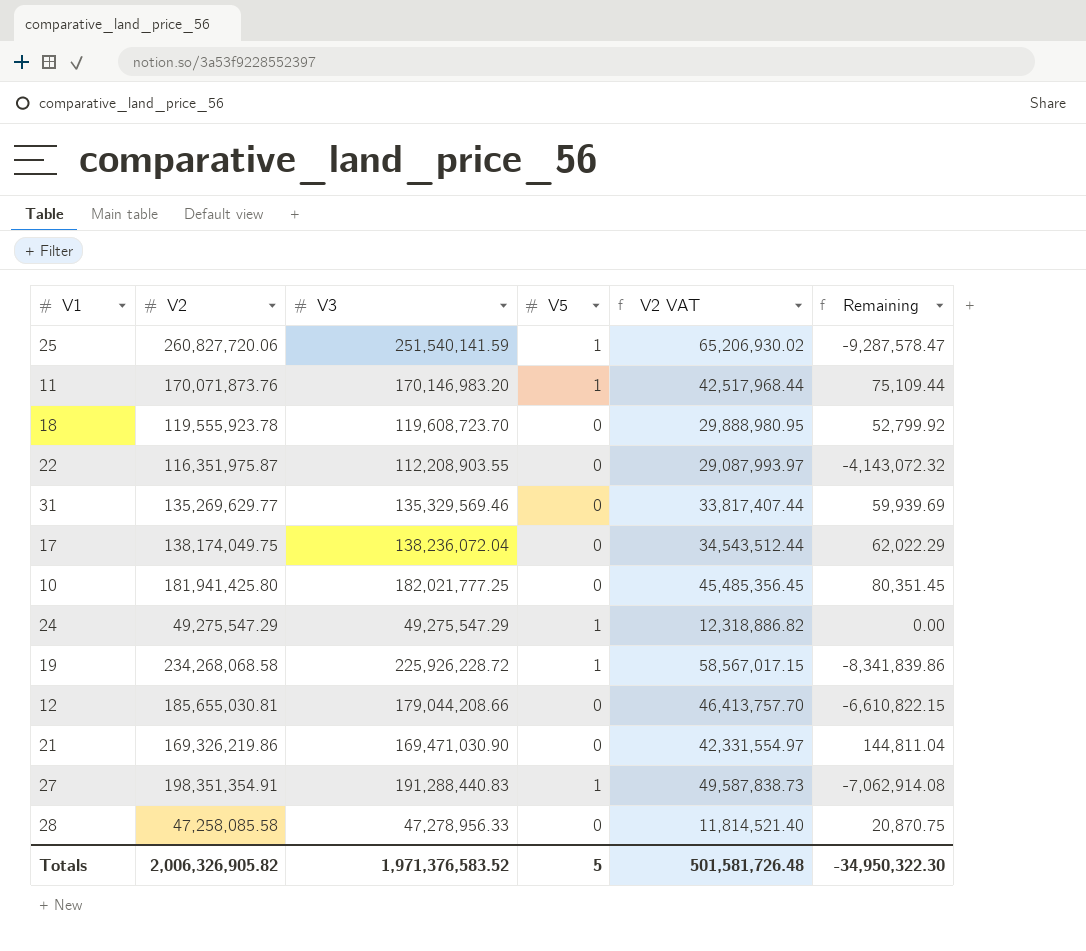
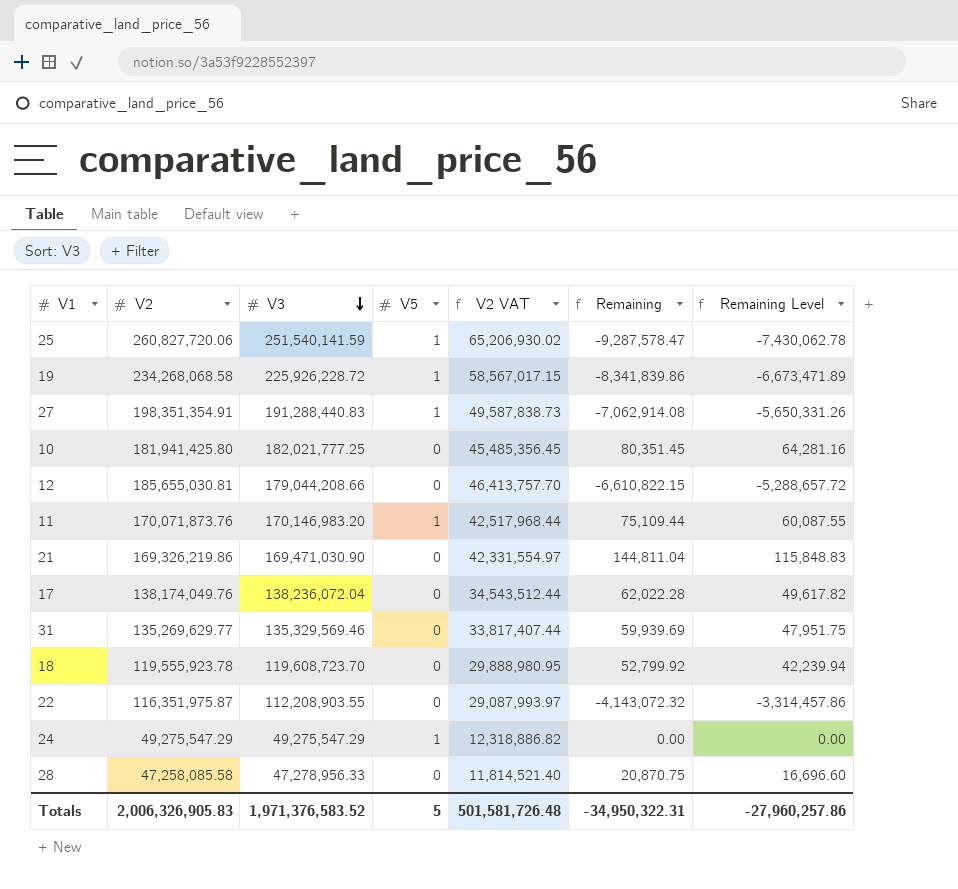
row order: none -> V3 descending
column Remaining Level | formula: none -> [Remaining] * 0.8
17 | V2: 138,174,049.75 -> 138,174,049.76
17 | Remaining: 62,022.29 -> 62,022.28
Totals | V2: 2,006,326,905.82 -> 2,006,326,905.83
Totals | Remaining: -34,950,322.30 -> -34,950,322.31

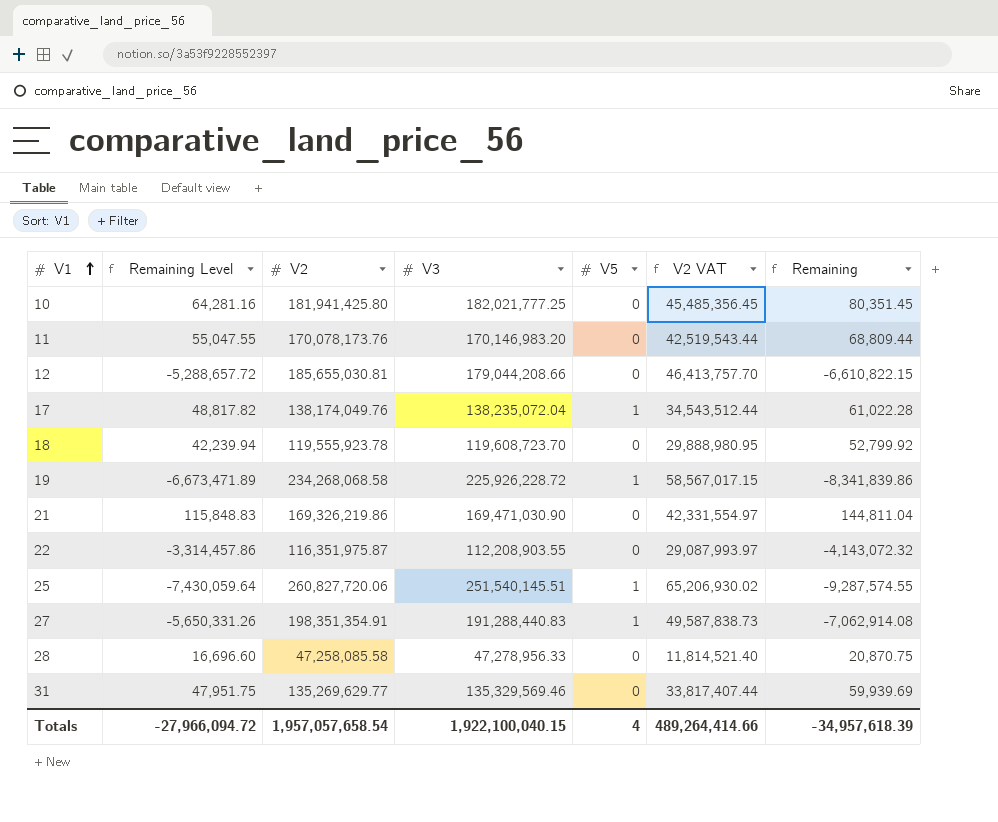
row order: V3 descending -> V1 ascending
column Remaining Level | position: 7 -> 2
row 24: 49,275,547.29 | 49,275,547.29 | 1 | 12,318,886.82 | 0.00 | 0.00 -> none
11 | Remaining Level: 60,087.55 -> 55,047.55
11 | V2: 170,071,873.76 -> 170,078,173.76
11 | V5: 1 -> 0
11 | V2 VAT: 42,517,968.44 -> 42,519,543.44
11 | Remaining: 75,109.44 -> 68,809.44
17 | Remaining Level: 49,617.82 -> 48,817.82
17 | V3: 138,236,072.04 -> 138,235,072.04
17 | V5: 0 -> 1
17 | Remaining: 62,022.28 -> 61,022.28
25 | Remaining Level: -7,430,062.78 -> -7,430,059.64
25 | V3: 251,540,141.59 -> 251,540,145.51
25 | Remaining: -9,287,578.47 -> -9,287,574.55
Totals | Remaining Level: -27,960,257.86 -> -27,966,094.72
Totals | V2: 2,006,326,905.83 -> 1,957,057,658.54
Totals | V3: 1,971,376,583.52 -> 1,922,100,040.15
Totals | V5: 5 -> 4
Totals | V2 VAT: 501,581,726.48 -> 489,264,414.66
Totals | Remaining: -34,950,322.31 -> -34,957,618.39

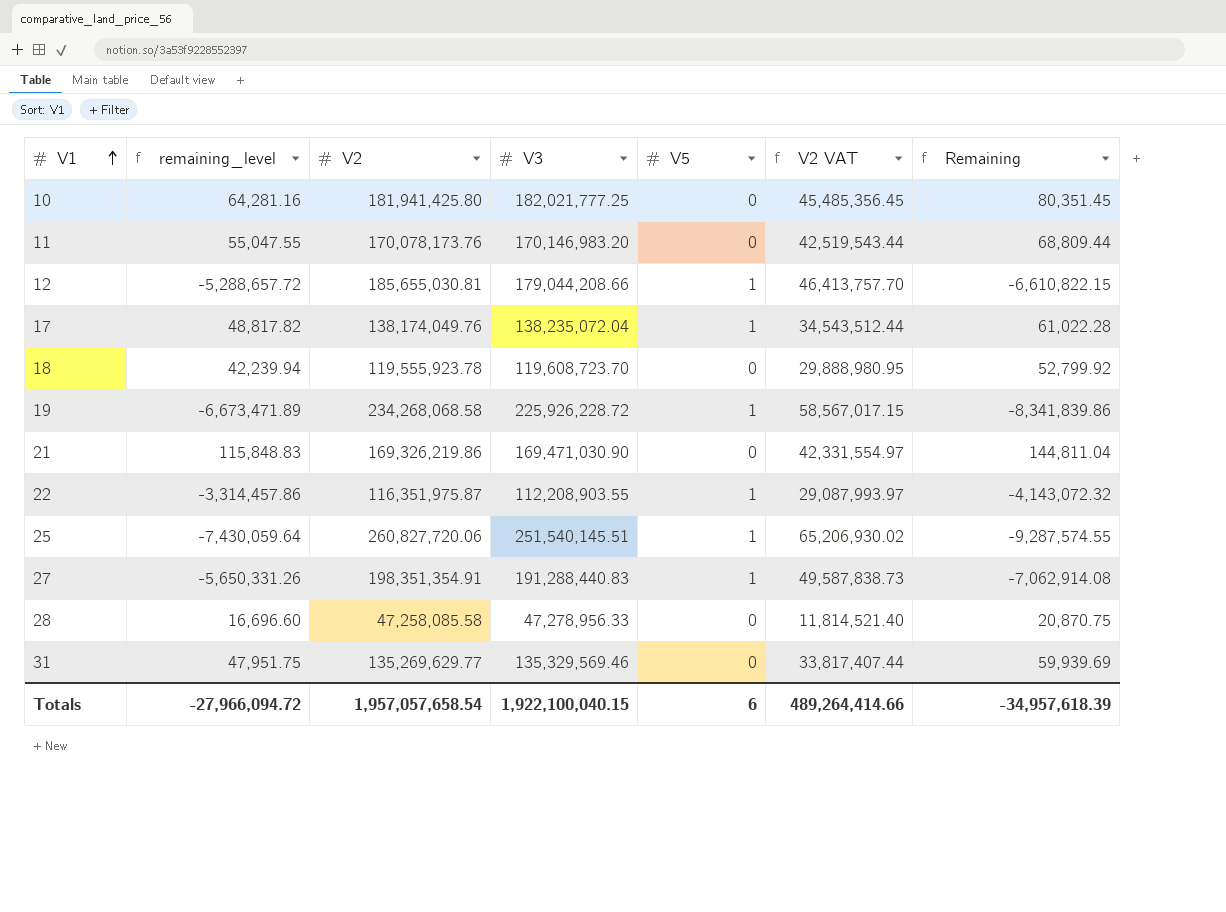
column name: Remaining Level -> remaining_level
12 | V5: 0 -> 1
22 | V5: 0 -> 1
Totals | V5: 4 -> 6

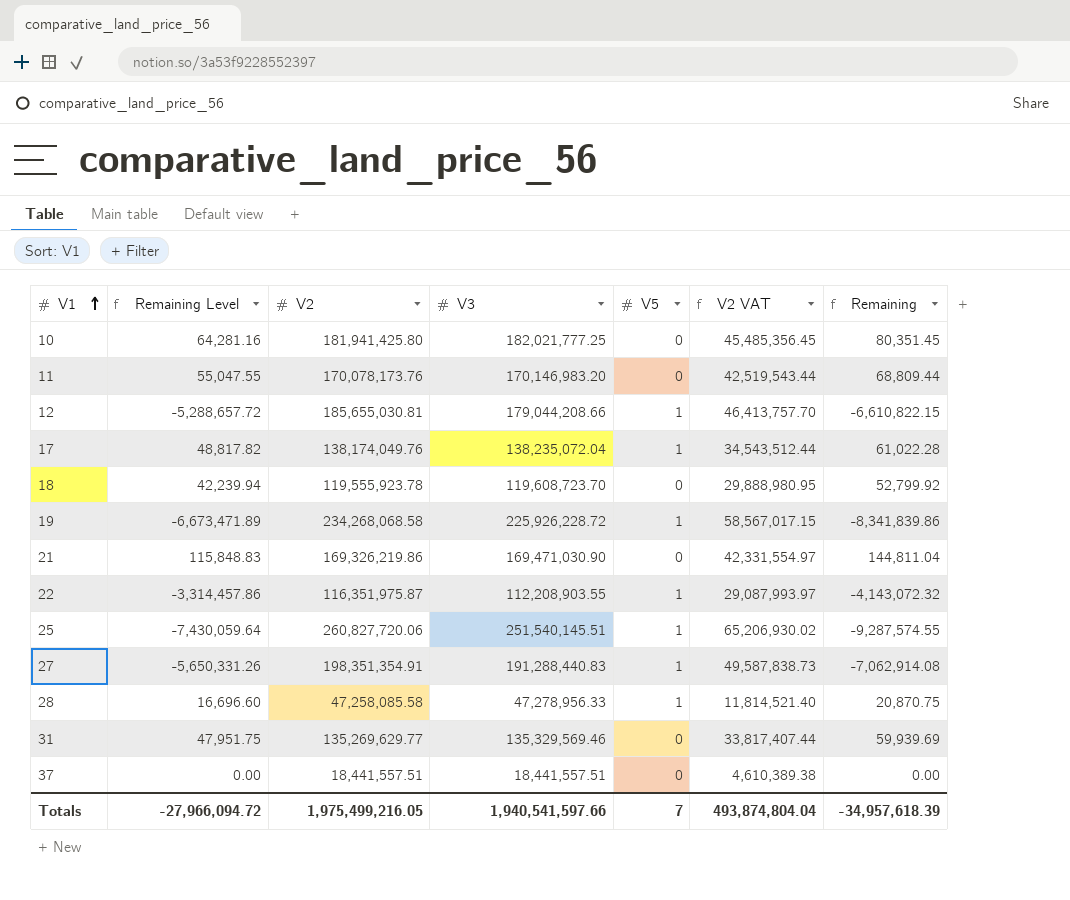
column name: remaining_level -> Remaining Level
28 | V5: 0 -> 1
row 37: none -> 0.00 | 18,441,557.51 | 18,441,557.51 | 0 | 4,610,389.38 | 0.00
Totals | V2: 1,957,057,658.54 -> 1,975,499,216.05
Totals | V3: 1,922,100,040.15 -> 1,940,541,597.66
Totals | V5: 6 -> 7
Totals | V2 VAT: 489,264,414.66 -> 493,874,804.04

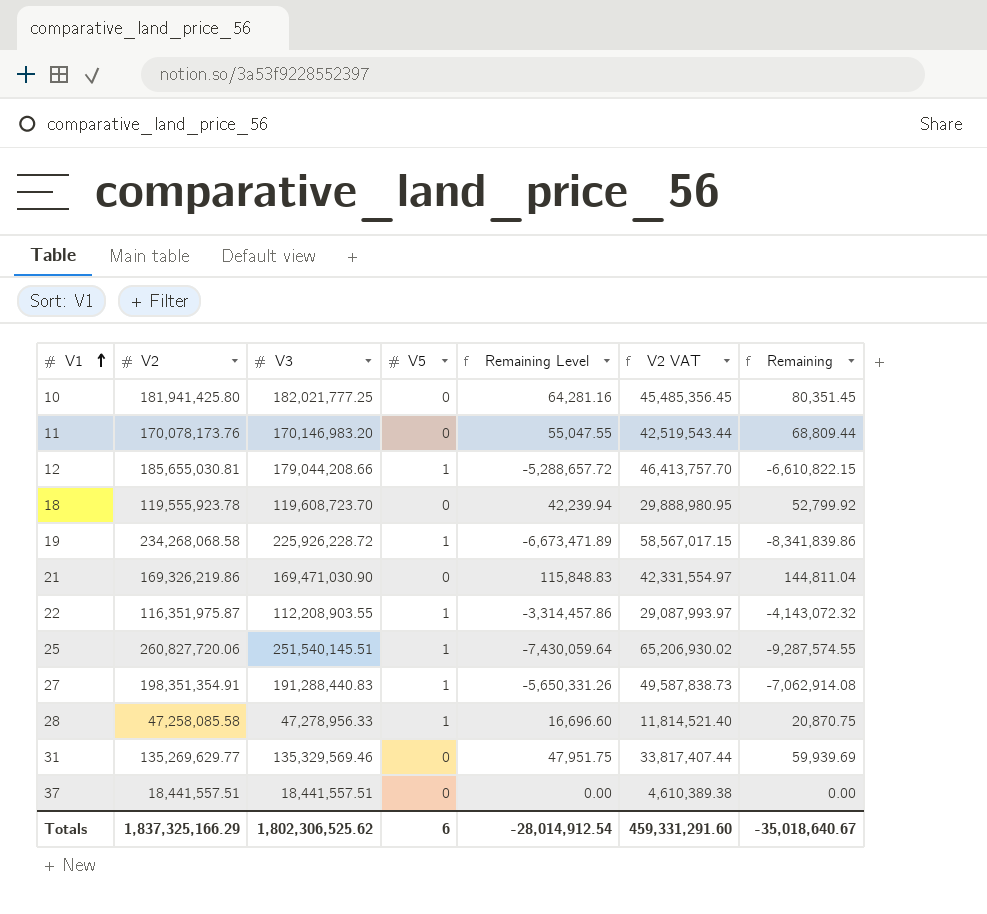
column Remaining Level | position: 2 -> 5
row 17: 48,817.82 | 138,174,049.76 | 138,235,072.04 | 1 | 34,543,512.44 | 61,022.28 -> none
Totals | V2: 1,975,499,216.05 -> 1,837,325,166.29
Totals | V3: 1,940,541,597.66 -> 1,802,306,525.62
Totals | V5: 7 -> 6
Totals | Remaining Level: -27,966,094.72 -> -28,014,912.54
Totals | V2 VAT: 493,874,804.04 -> 459,331,291.60
Totals | Remaining: -34,957,618.39 -> -35,018,640.67

